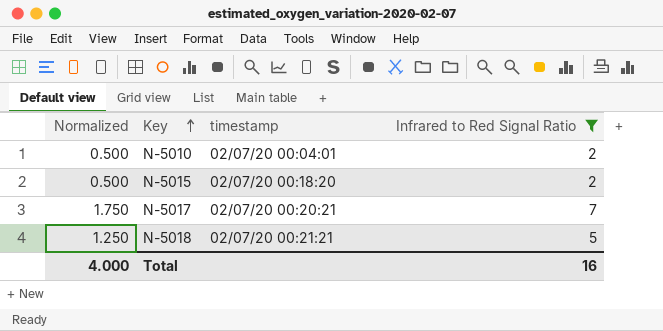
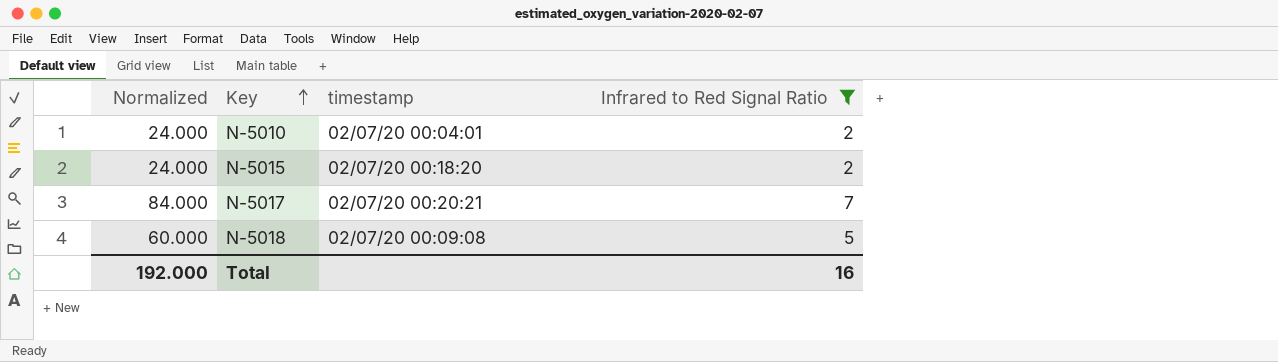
column Normalized | formula: [Infrared to Red Signal Ratio] * 0.25 -> [Infrared to Red Signal Ratio] * 12
N-5018 | timestamp: 02/07/20 00:21:21 -> 02/07/20 00:09:08
Total | Normalized: 4.000 -> 192.000

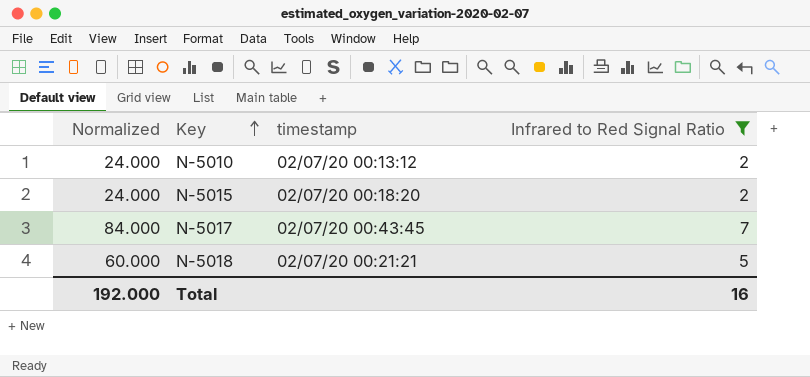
N-5010 | timestamp: 02/07/20 00:04:01 -> 02/07/20 00:13:12
N-5017 | timestamp: 02/07/20 00:20:21 -> 02/07/20 00:43:45
N-5018 | timestamp: 02/07/20 00:09:08 -> 02/07/20 00:21:21

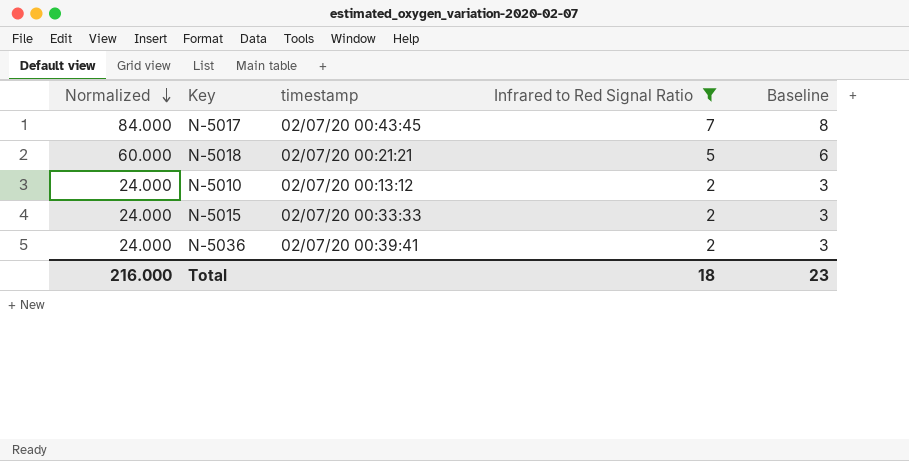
row order: Key ascending -> Normalized descending
column Baseline | formula: none -> [Infrared to Red Signal Ratio] + 1
N-5015 | timestamp: 02/07/20 00:18:20 -> 02/07/20 00:33:33
row N-5036: none -> 24.000 | 02/07/20 00:39:41 | 2 | 3
Total | Normalized: 192.000 -> 216.000
Total | Infrared to Red Signal Ratio: 16 -> 18

